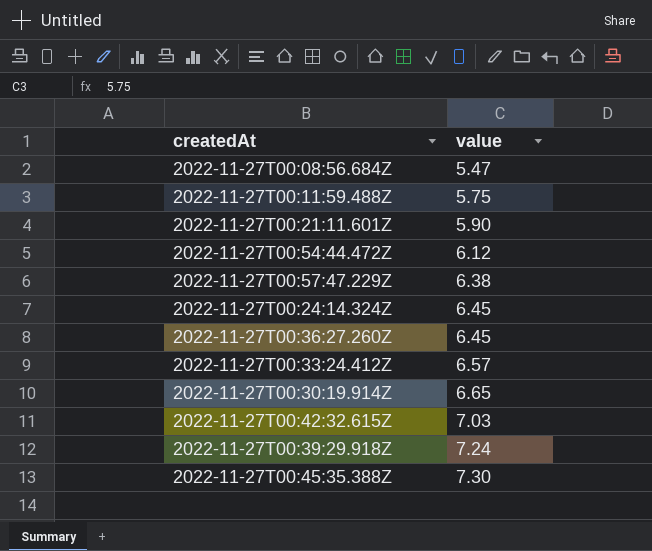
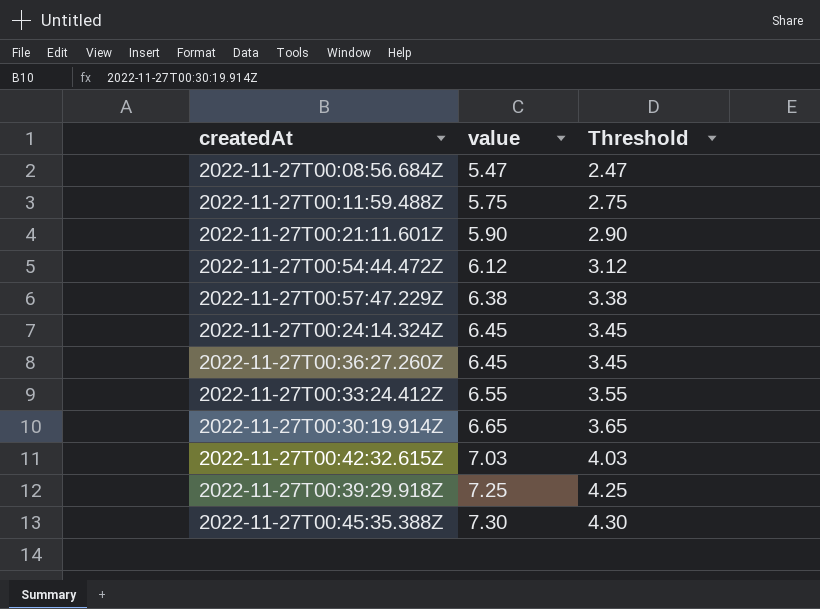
column Threshold | formula: none -> [value] - 3
2022-11-27T00:33:24.412Z | value: 6.57 -> 6.55
2022-11-27T00:39:29.918Z | value: 7.24 -> 7.25

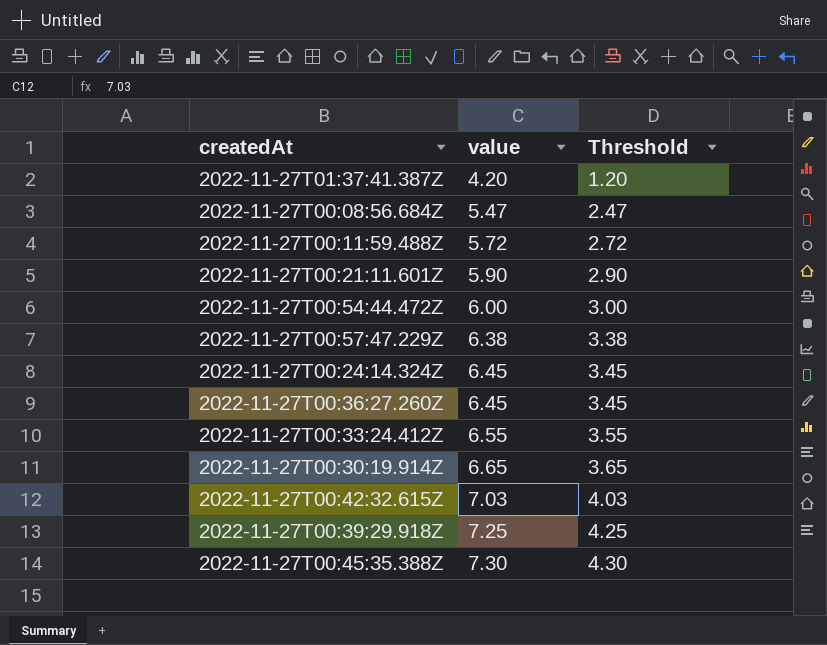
row 2022-11-27T01:37:41.387Z: none -> 4.20 | 1.20
2022-11-27T00:11:59.488Z | value: 5.75 -> 5.72
2022-11-27T00:11:59.488Z | Threshold: 2.75 -> 2.72
2022-11-27T00:54:44.472Z | value: 6.12 -> 6.00
2022-11-27T00:54:44.472Z | Threshold: 3.12 -> 3.00

